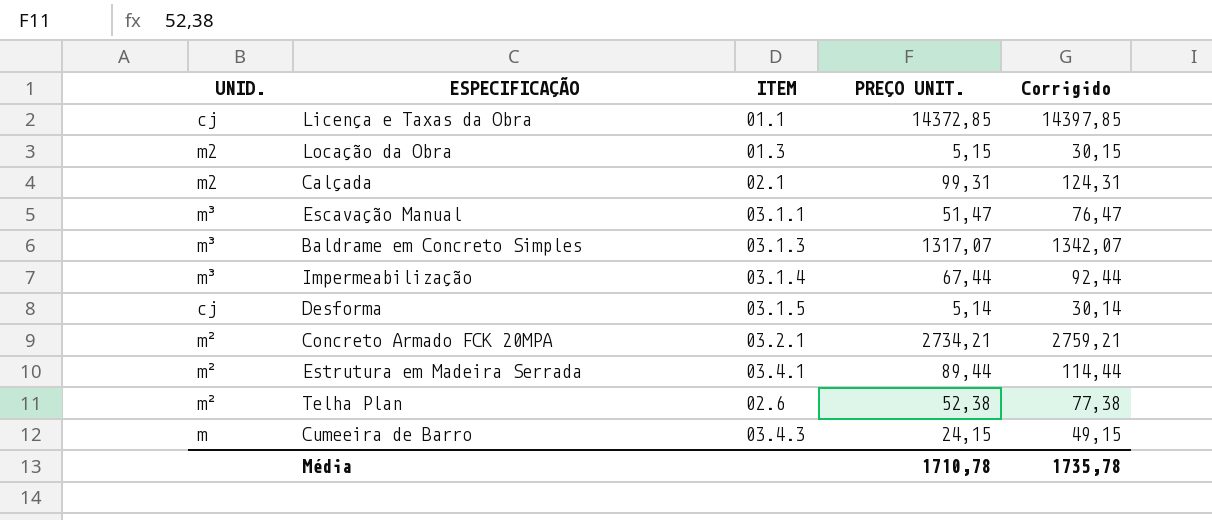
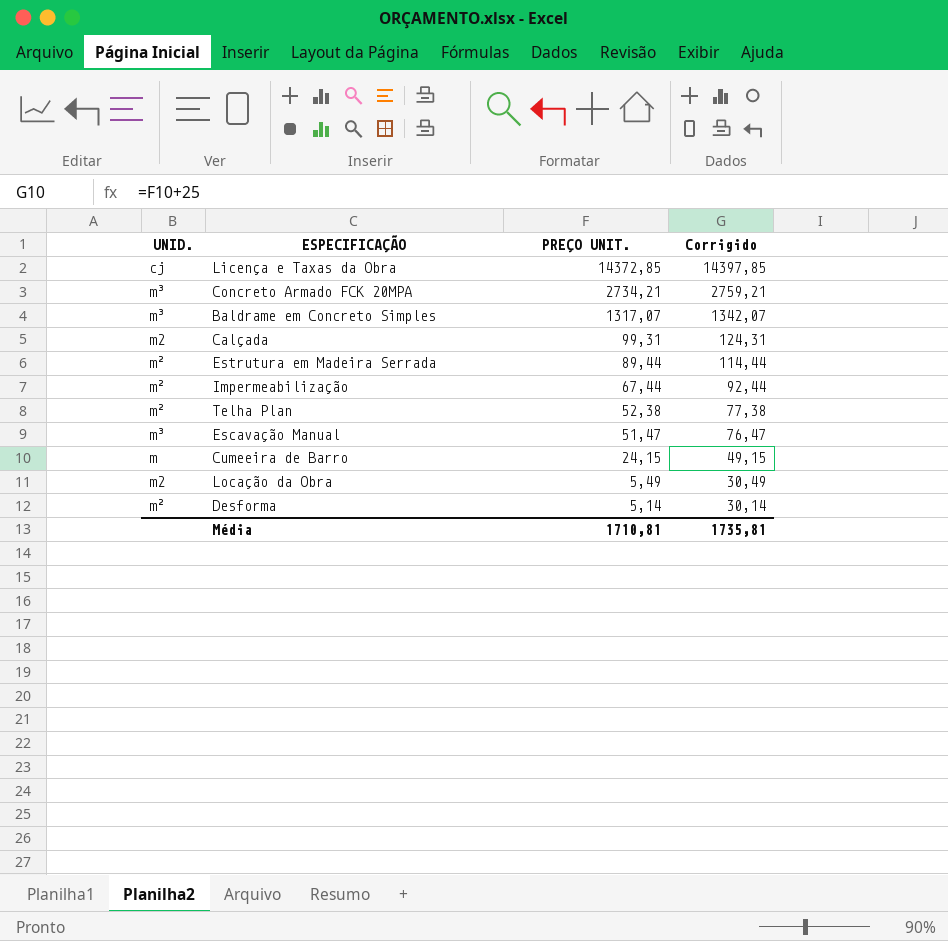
row order: none -> PREÇO UNIT. descending
column ITEM | position: 3 -> none
Concreto Armado FCK 20MPA | UNID.: m² -> m³
Impermeabilização | UNID.: m³ -> m²
Locação da Obra | PREÇO UNIT.: 5,15 -> 5,49
Locação da Obra | Corrigido: 30,15 -> 30,49
Desforma | UNID.: cj -> m²
Média | PREÇO UNIT.: 1710,78 -> 1710,81
Média | Corrigido: 1735,78 -> 1735,81

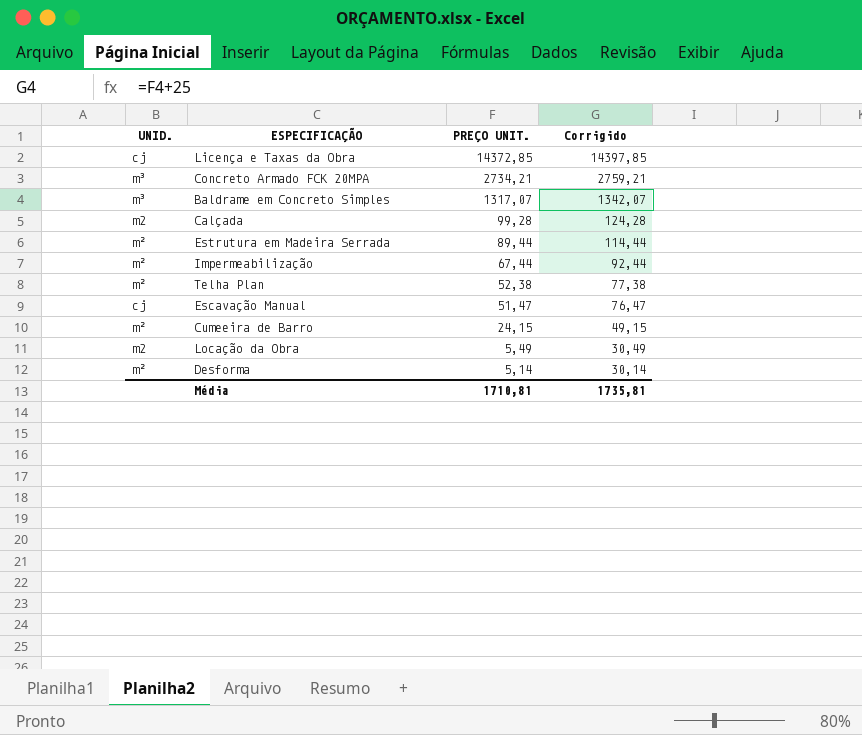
Calçada | PREÇO UNIT.: 99,31 -> 99,28
Calçada | Corrigido: 124,31 -> 124,28
Escavação Manual | UNID.: m³ -> cj
Cumeeira de Barro | UNID.: m -> m²

